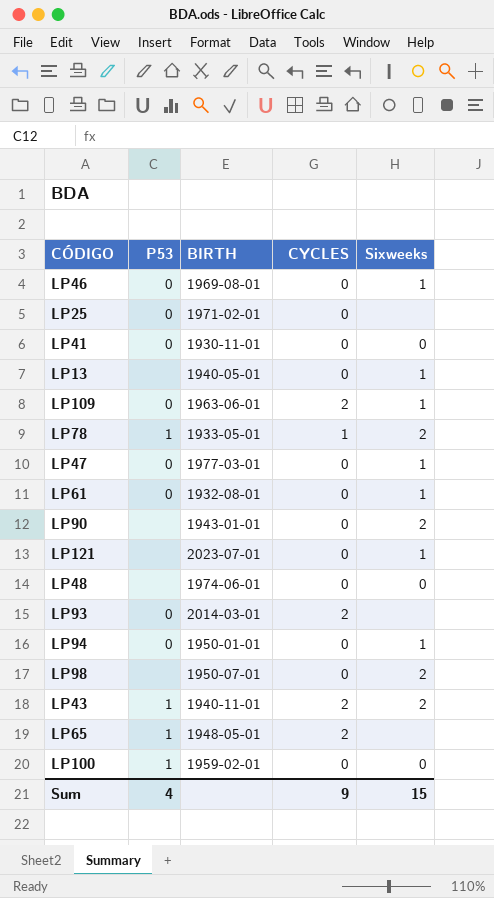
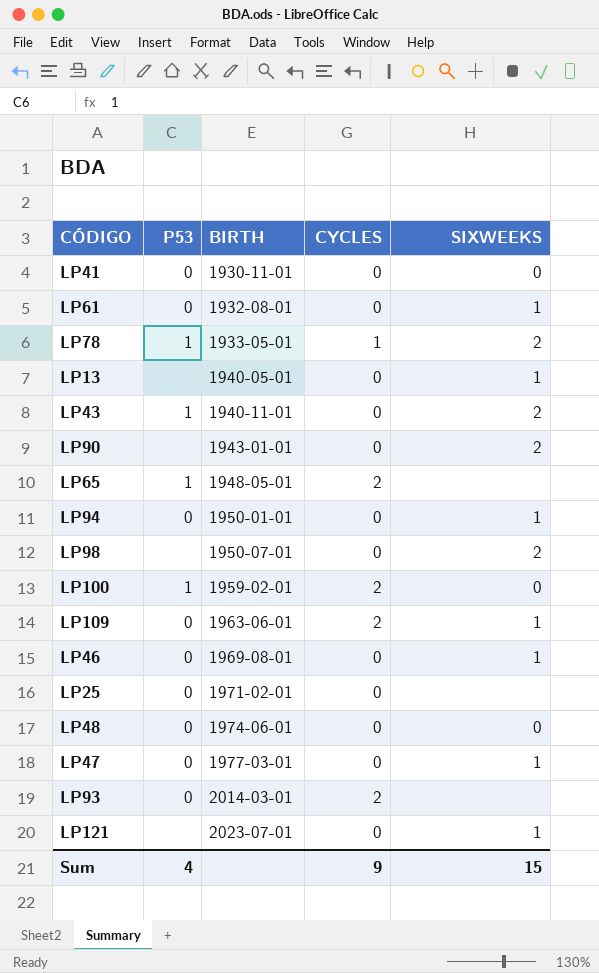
row order: none -> BIRTH ascending
column name: Sixweeks -> SIXWEEKS
LP43 | CYCLES: 2 -> 0
LP100 | CYCLES: 0 -> 2
LP48 | P53: none -> 0

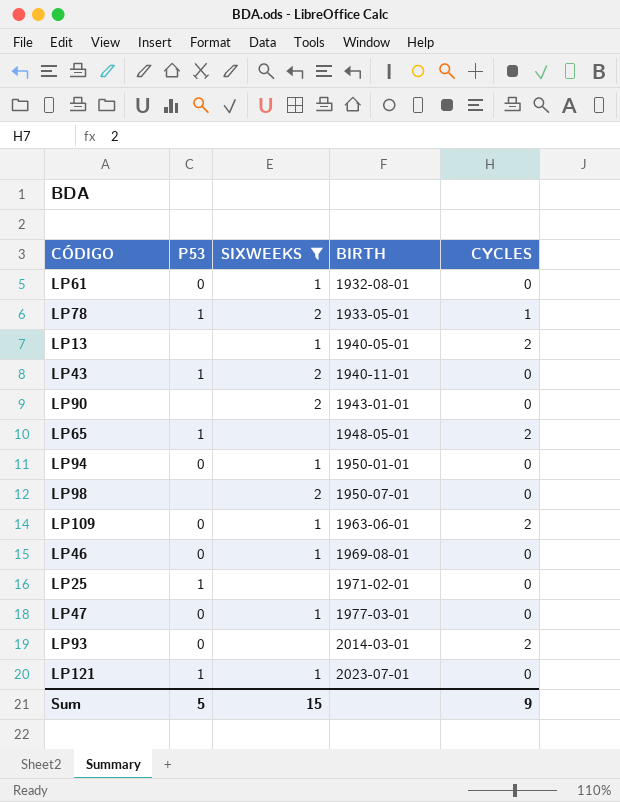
filter: none -> SIXWEEKS != 0
column SIXWEEKS | position: 5 -> 3
LP13 | CYCLES: 0 -> 2
LP25 | P53: 0 -> 1
LP121 | P53: none -> 1
Sum | P53: 4 -> 5

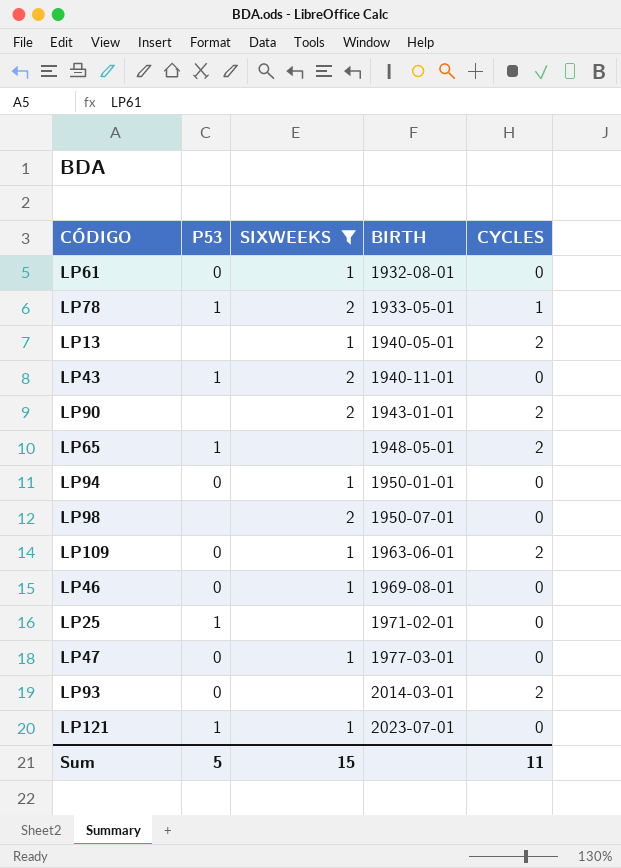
LP90 | CYCLES: 0 -> 2
Sum | CYCLES: 9 -> 11

